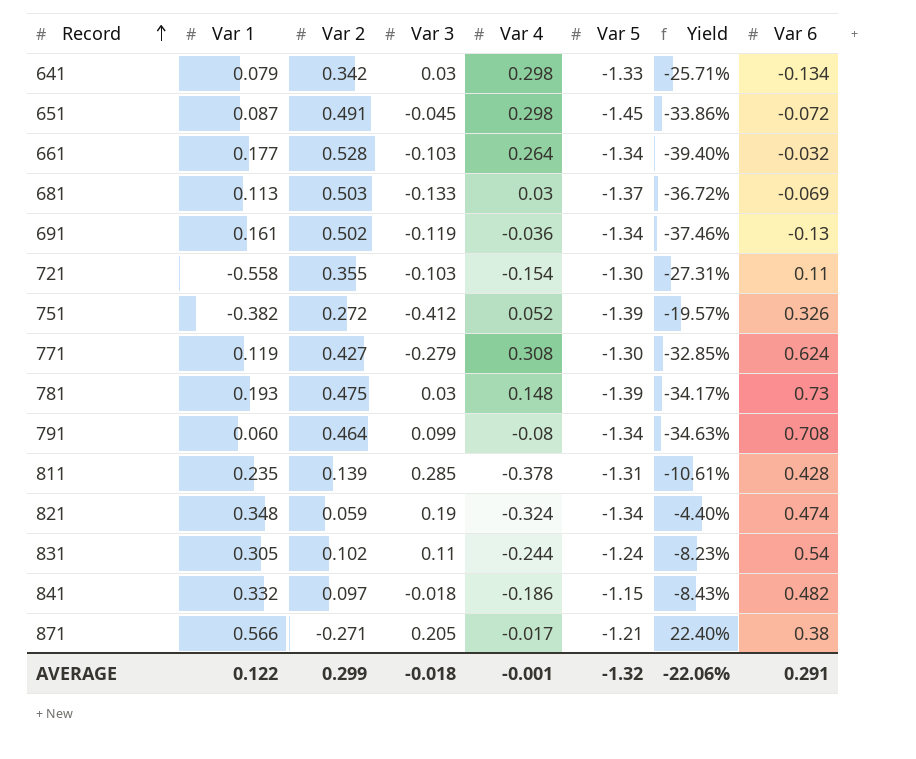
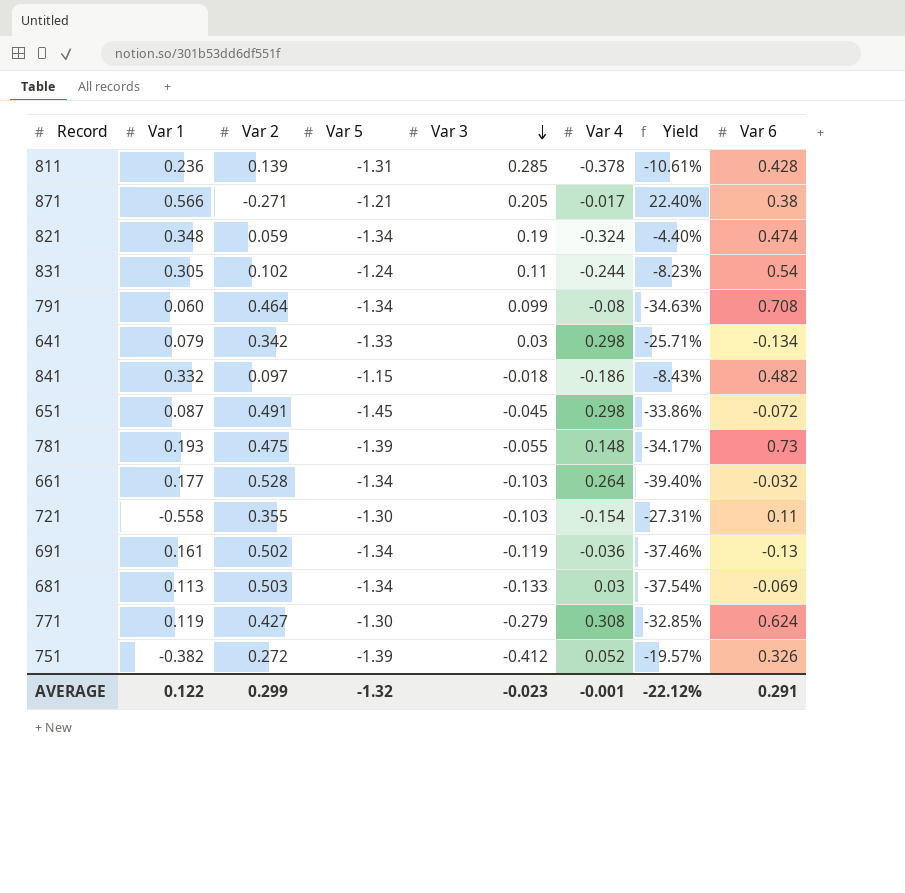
row order: Record ascending -> Var 3 descending
column Var 5 | position: 6 -> 4
811 | Var 1: 0.235 -> 0.236
781 | Var 3: 0.03 -> -0.055
681 | Var 5: -1.37 -> -1.34
681 | Yield: -36.72% -> -37.54%
AVERAGE | Var 3: -0.018 -> -0.023
AVERAGE | Yield: -22.06% -> -22.12%

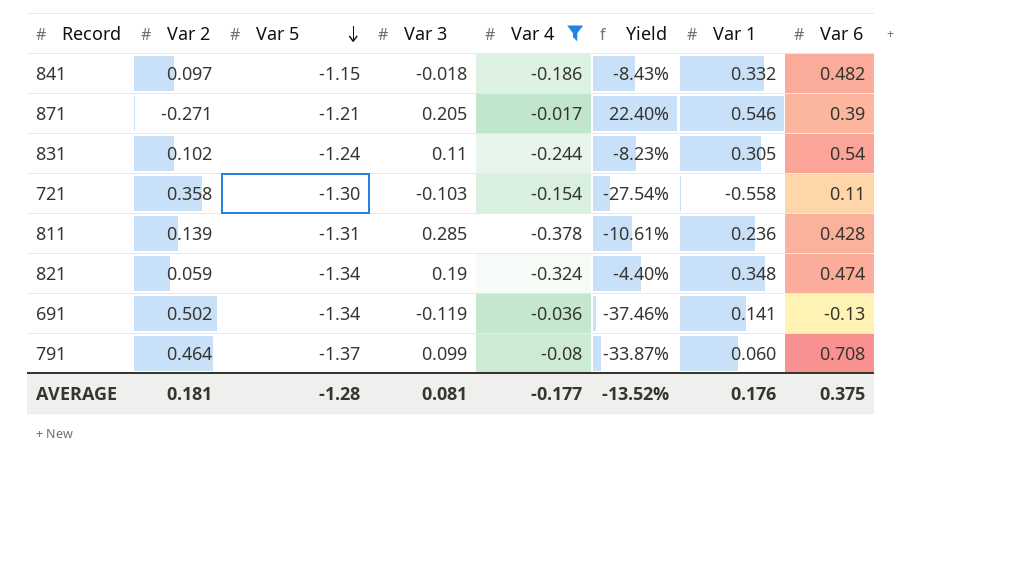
filter: none -> Var 4 <= -0.017
row order: Var 3 descending -> Var 5 descending
column Var 1 | position: 2 -> 7
871 | Var 1: 0.566 -> 0.546
871 | Var 6: 0.38 -> 0.39
721 | Var 2: 0.355 -> 0.358
721 | Yield: -27.31% -> -27.54%
691 | Var 1: 0.161 -> 0.141
791 | Var 5: -1.34 -> -1.37
791 | Yield: -34.63% -> -33.87%
AVERAGE | Var 2: 0.299 -> 0.181
AVERAGE | Var 5: -1.32 -> -1.28
AVERAGE | Var 3: -0.023 -> 0.081
AVERAGE | Var 4: -0.001 -> -0.177
AVERAGE | Yield: -22.12% -> -13.52%
AVERAGE | Var 1: 0.122 -> 0.176
AVERAGE | Var 6: 0.291 -> 0.375

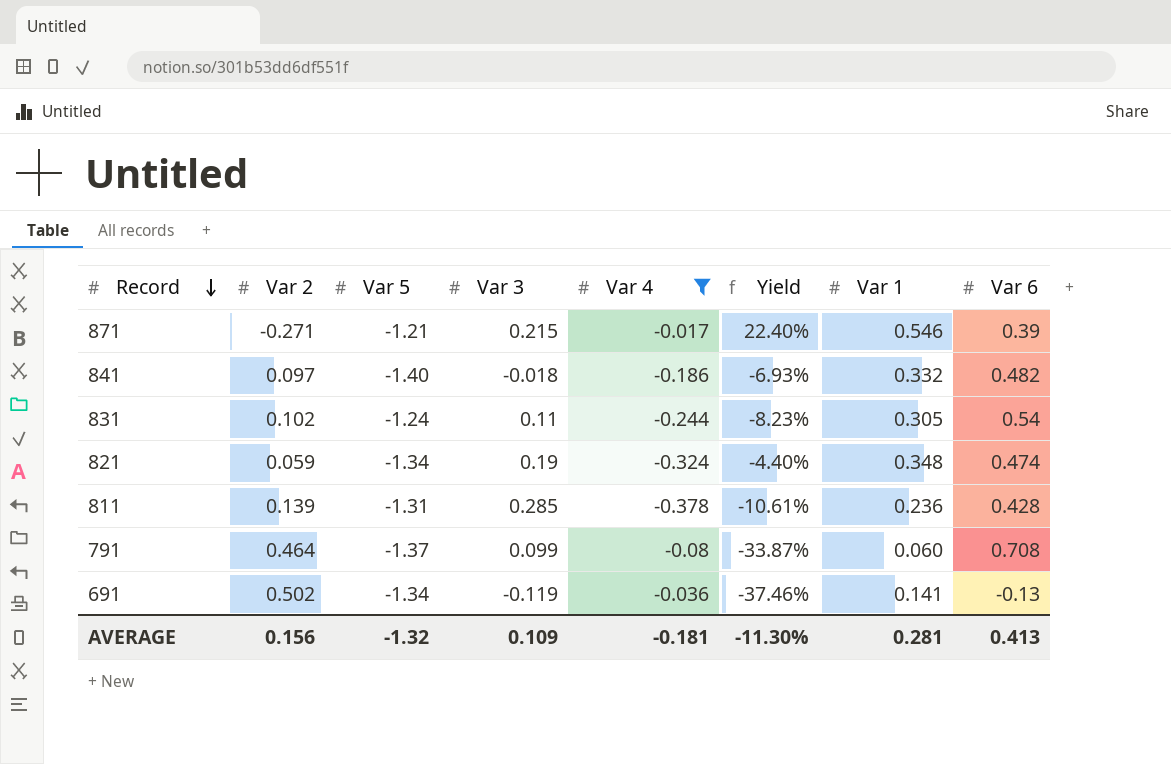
row order: Var 5 descending -> Record descending
row 721: 0.358 | -1.30 | -0.103 | -0.154 | -27.54% | -0.558 | 0.11 -> none
871 | Var 3: 0.205 -> 0.215
841 | Var 5: -1.15 -> -1.40
841 | Yield: -8.43% -> -6.93%
AVERAGE | Var 2: 0.181 -> 0.156
AVERAGE | Var 5: -1.28 -> -1.32
AVERAGE | Var 3: 0.081 -> 0.109
AVERAGE | Var 4: -0.177 -> -0.181
AVERAGE | Yield: -13.52% -> -11.30%
AVERAGE | Var 1: 0.176 -> 0.281
AVERAGE | Var 6: 0.375 -> 0.413

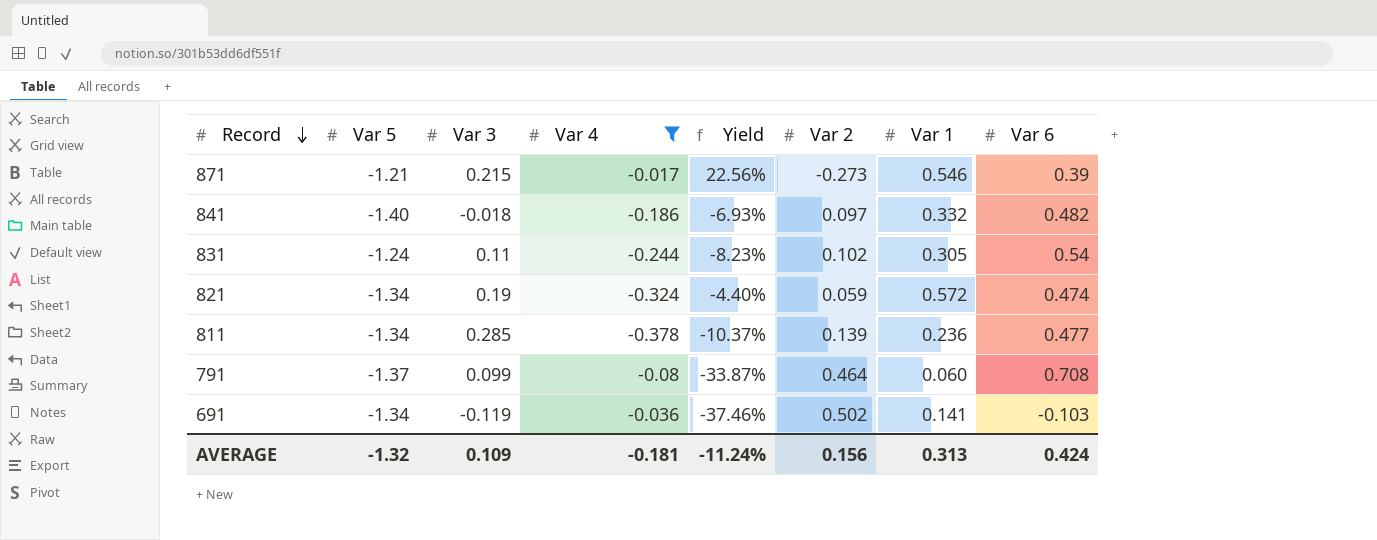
column Var 2 | position: 2 -> 6
871 | Yield: 22.40% -> 22.56%
871 | Var 2: -0.271 -> -0.273
821 | Var 1: 0.348 -> 0.572
811 | Var 5: -1.31 -> -1.34
811 | Yield: -10.61% -> -10.37%
811 | Var 6: 0.428 -> 0.477
691 | Var 6: -0.13 -> -0.103
AVERAGE | Yield: -11.30% -> -11.24%
AVERAGE | Var 1: 0.281 -> 0.313
AVERAGE | Var 6: 0.413 -> 0.424

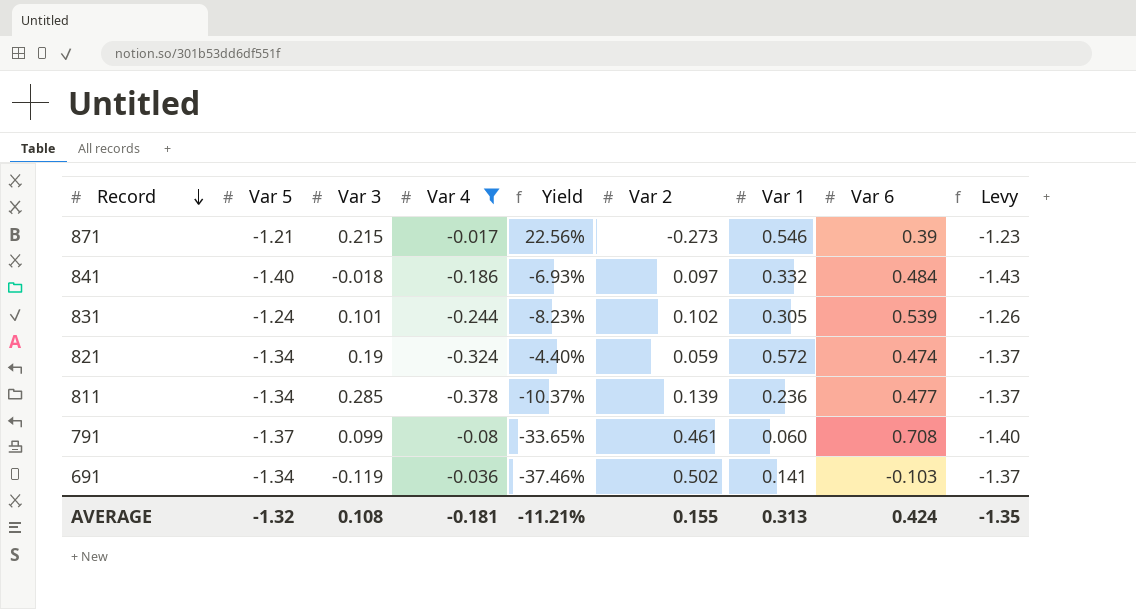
column Levy | formula: none -> [Var 5] * 1.02
841 | Var 6: 0.482 -> 0.484
831 | Var 3: 0.11 -> 0.101
831 | Var 6: 0.54 -> 0.539
791 | Yield: -33.87% -> -33.65%
791 | Var 2: 0.464 -> 0.461
AVERAGE | Var 3: 0.109 -> 0.108
AVERAGE | Yield: -11.24% -> -11.21%
AVERAGE | Var 2: 0.156 -> 0.155

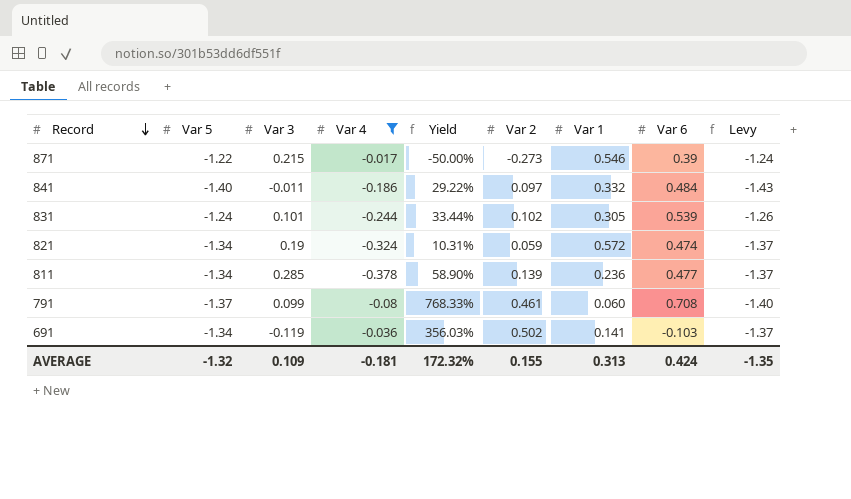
column Yield | formula: [Var 2] / [Var 5] -> [Var 2] / [Var 1]
871 | Var 5: -1.21 -> -1.22
871 | Levy: -1.23 -> -1.24
841 | Var 3: -0.018 -> -0.011
AVERAGE | Var 3: 0.108 -> 0.109
AVERAGE | Yield: -11.21% -> 172.32%

